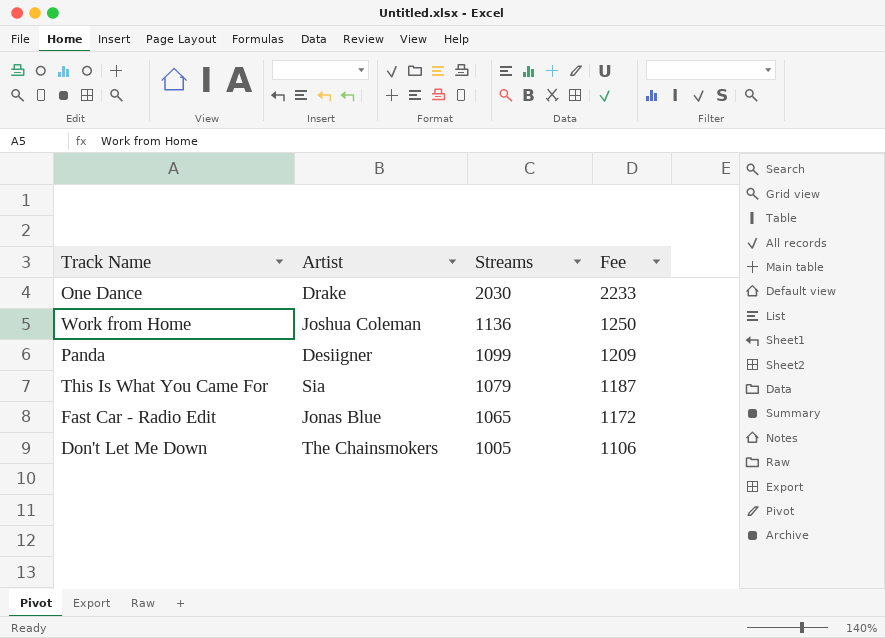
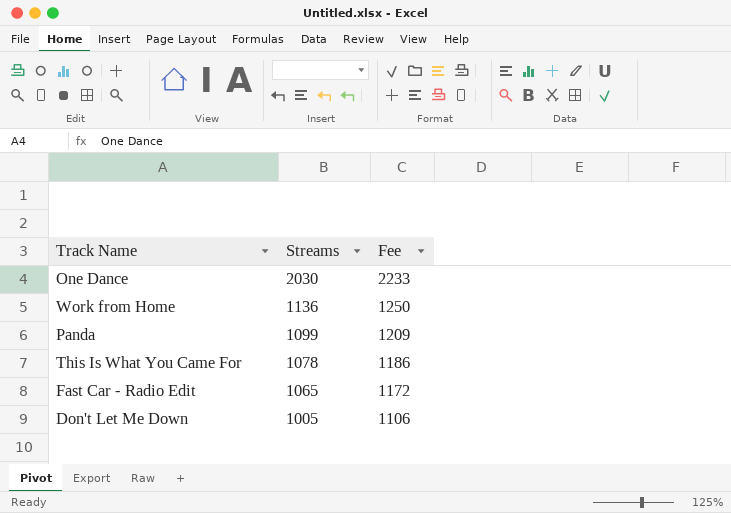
column Artist | position: 2 -> none
This Is What You Came For | Streams: 1079 -> 1078
This Is What You Came For | Fee: 1187 -> 1186

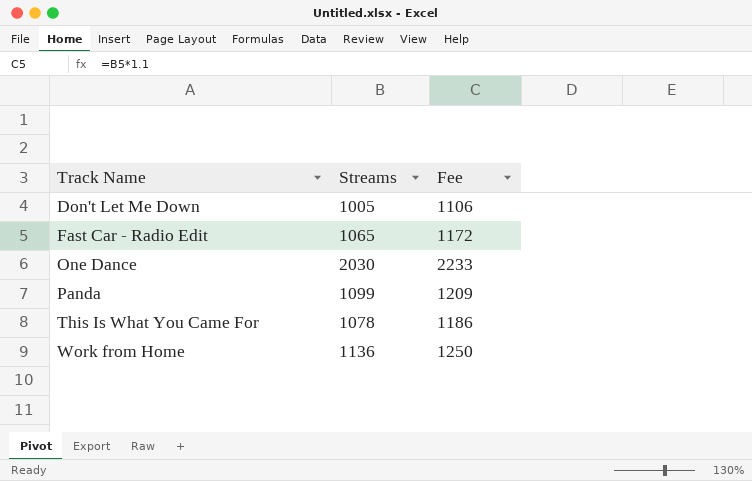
row order: Streams descending -> Track Name ascending

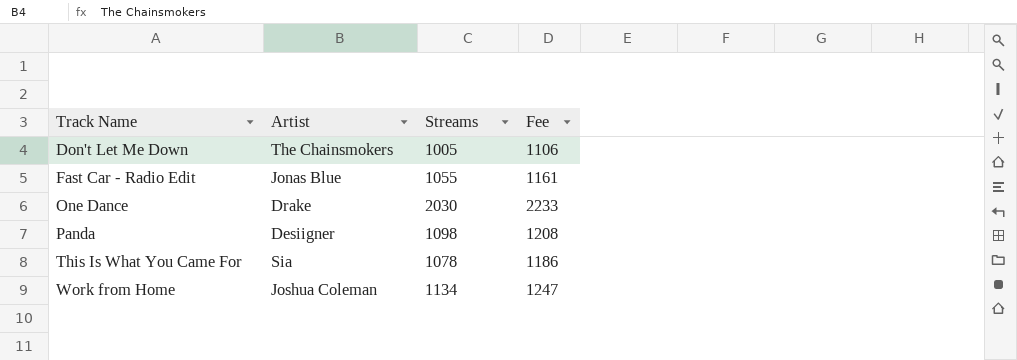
column Artist | position: none -> 2
Fast Car - Radio Edit | Streams: 1065 -> 1055
Fast Car - Radio Edit | Fee: 1172 -> 1161
Panda | Streams: 1099 -> 1098
Panda | Fee: 1209 -> 1208
Work from Home | Streams: 1136 -> 1134
Work from Home | Fee: 1250 -> 1247

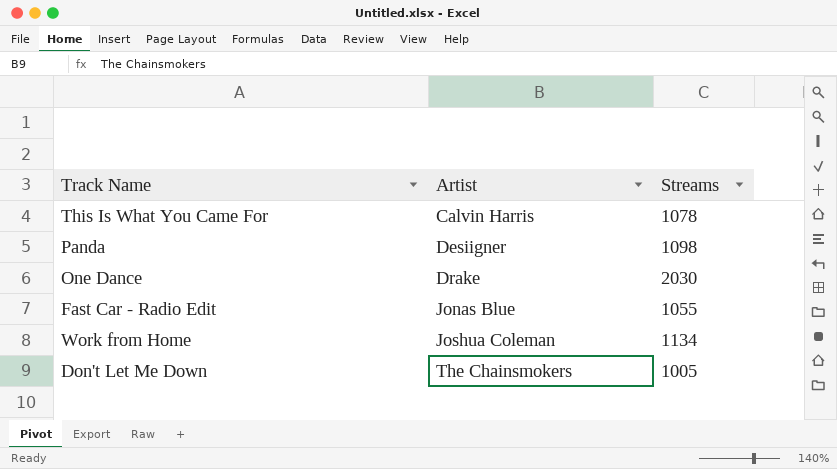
row order: Track Name ascending -> Artist ascending
column Fee | formula: [Streams] * 1.1 -> none
This Is What You Came For | Artist: Sia -> Calvin Harris

